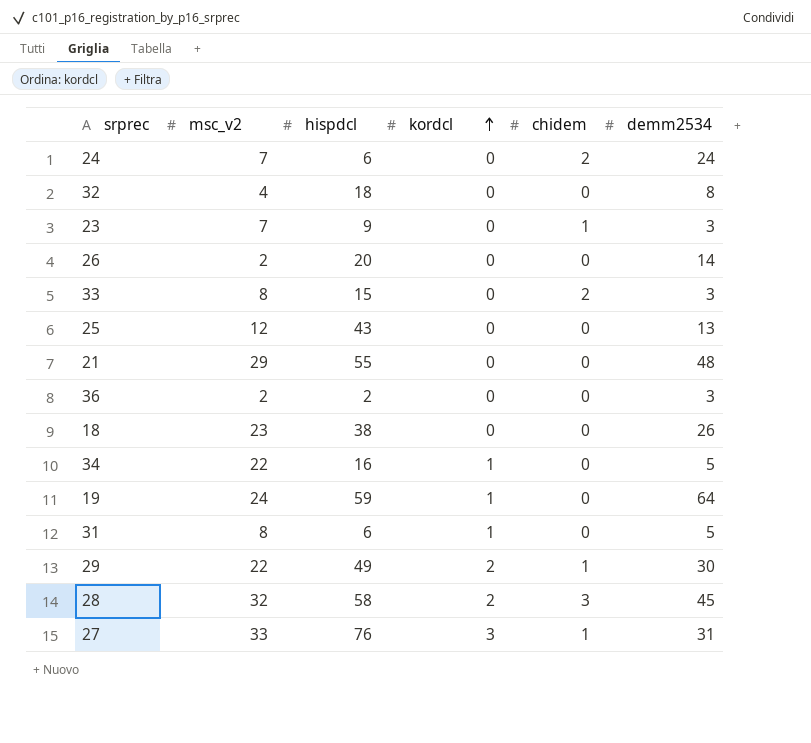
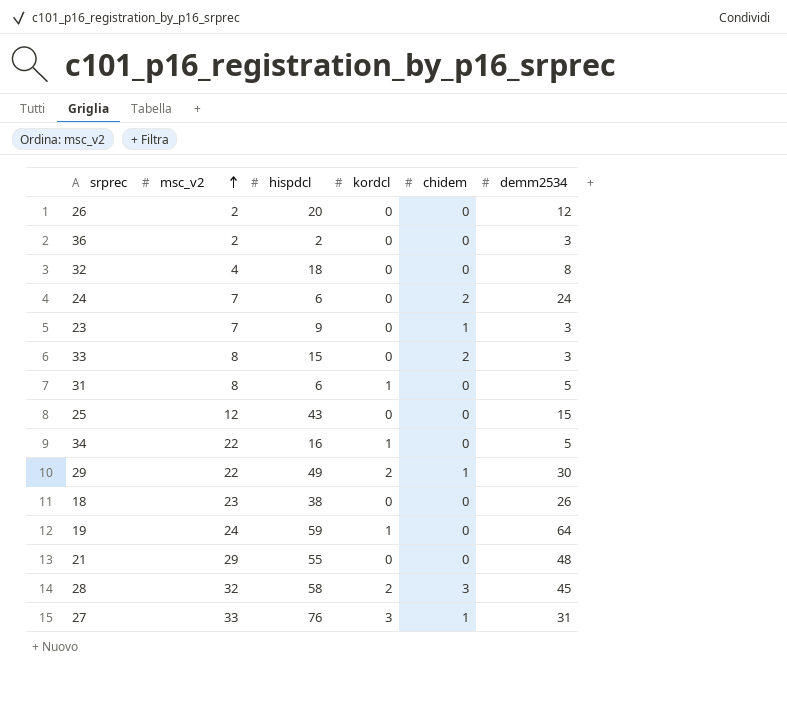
row order: kordcl ascending -> msc_v2 ascending
26 | demm2534: 14 -> 12
25 | demm2534: 13 -> 15

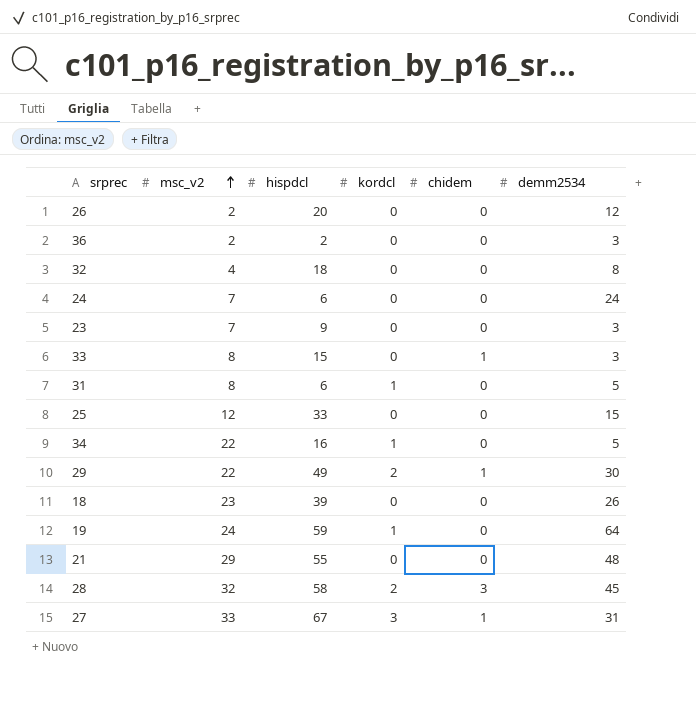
24 | chidem: 2 -> 0
23 | chidem: 1 -> 0
33 | chidem: 2 -> 1
25 | hispdcl: 43 -> 33
18 | hispdcl: 38 -> 39
27 | hispdcl: 76 -> 67

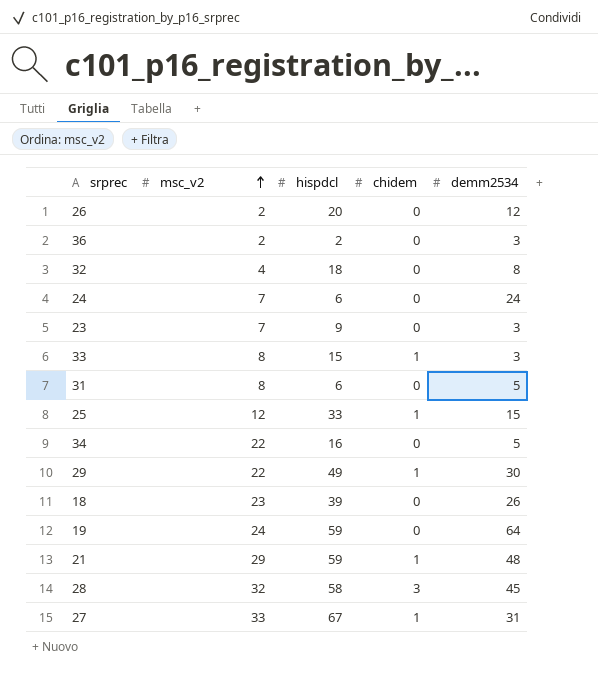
column kordcl | position: 4 -> none
25 | chidem: 0 -> 1
21 | hispdcl: 55 -> 59
21 | chidem: 0 -> 1

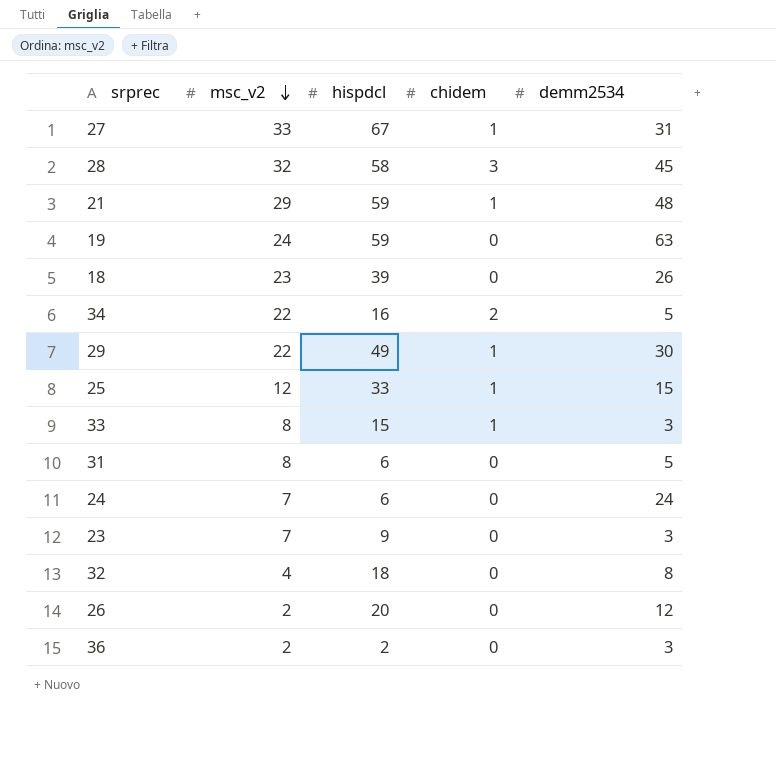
row order: msc_v2 ascending -> msc_v2 descending
19 | demm2534: 64 -> 63
34 | chidem: 0 -> 2

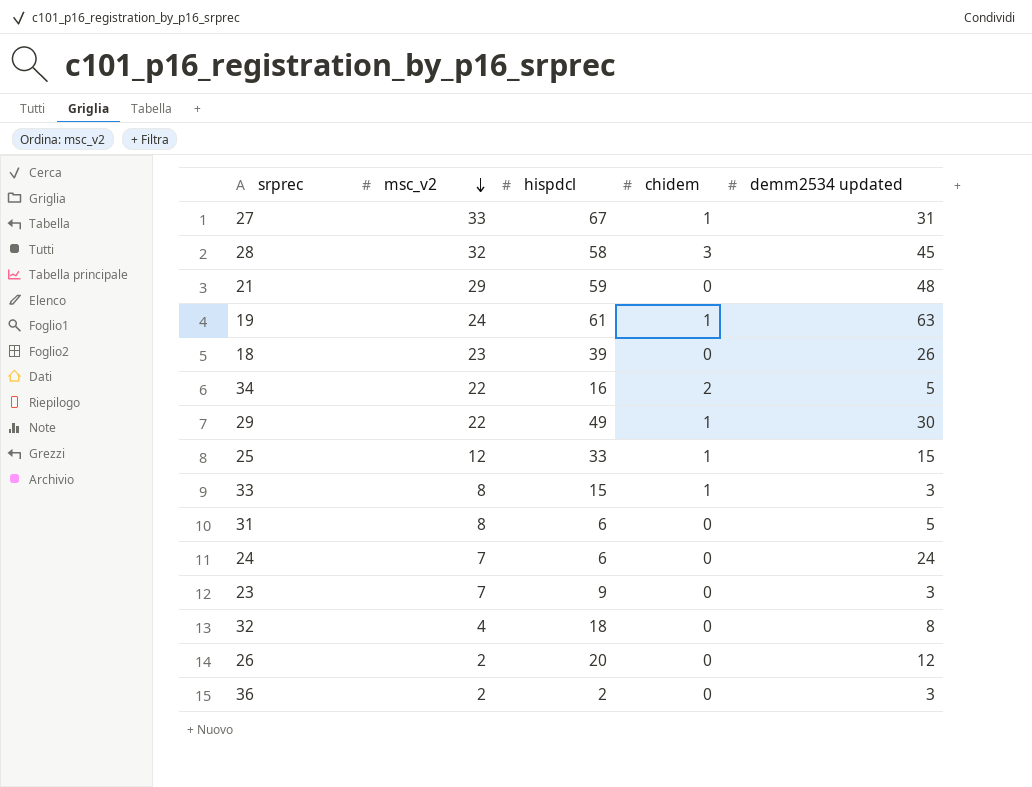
column name: demm2534 -> demm2534 updated
21 | chidem: 1 -> 0
19 | hispdcl: 59 -> 61
19 | chidem: 0 -> 1

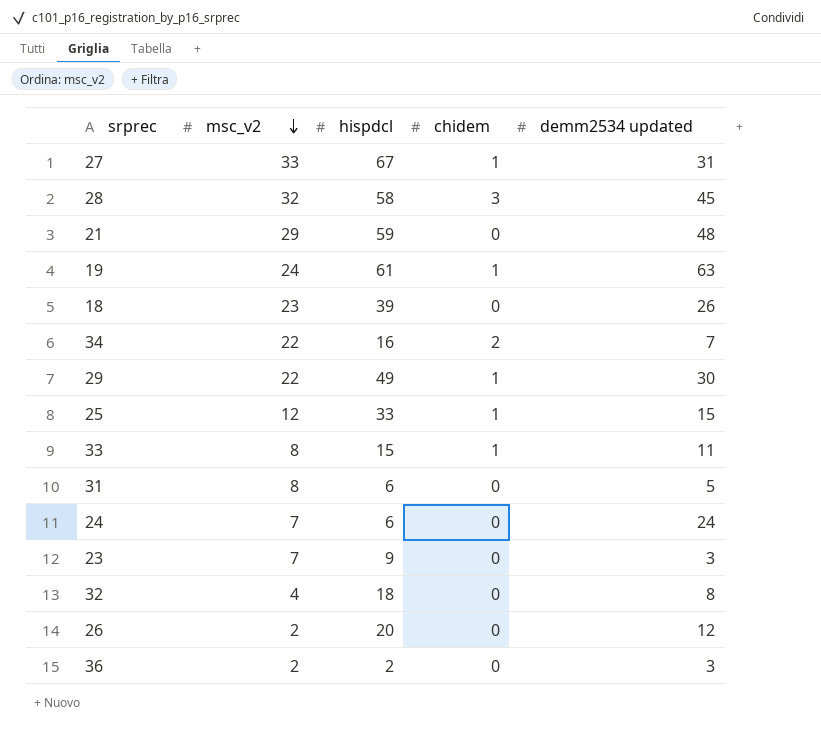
34 | demm2534 updated: 5 -> 7
33 | demm2534 updated: 3 -> 11

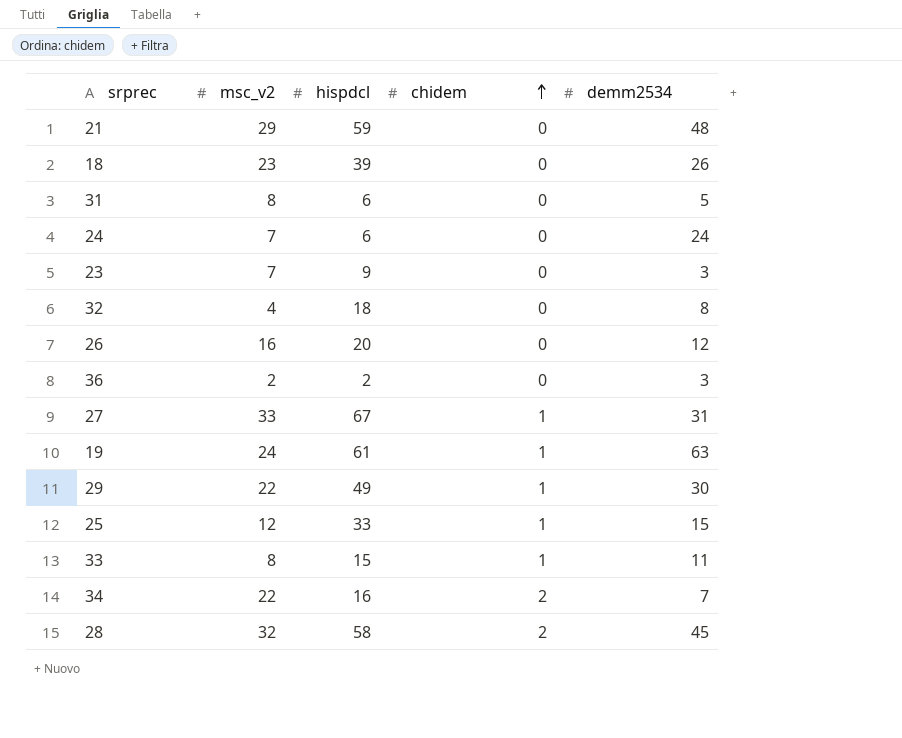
row order: msc_v2 descending -> chidem ascending
column name: demm2534 updated -> demm2534
26 | msc_v2: 2 -> 16
28 | chidem: 3 -> 2

